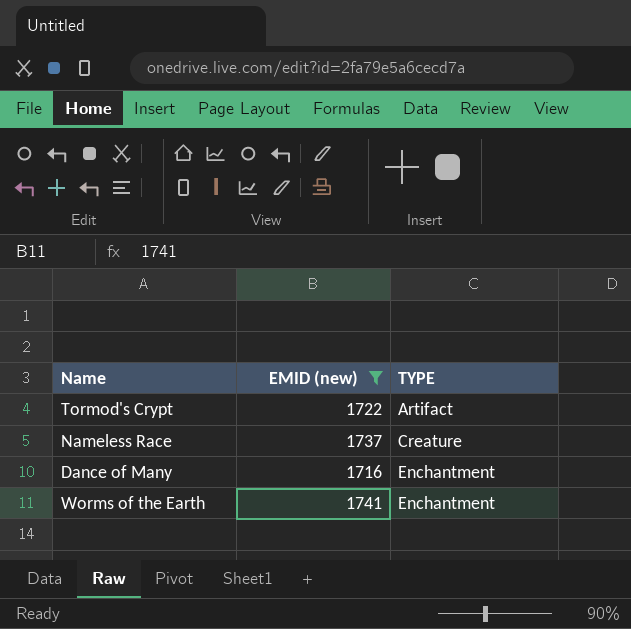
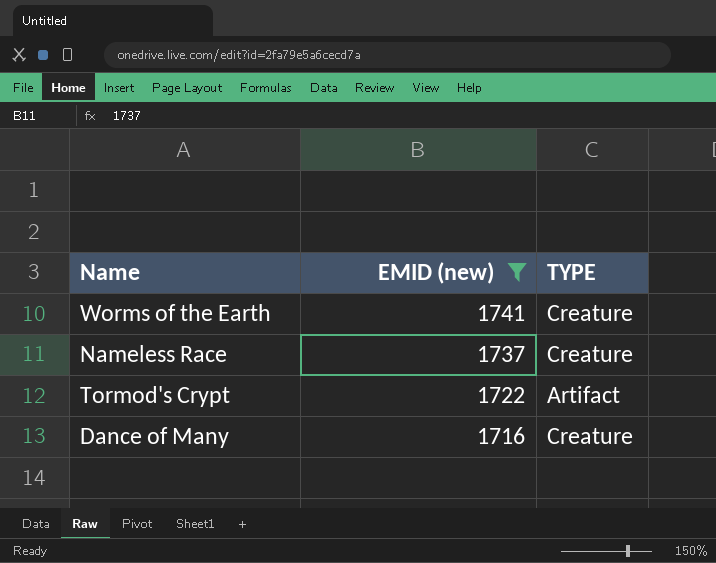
row order: TYPE ascending -> EMID (new) descending
Worms of the Earth | TYPE: Enchantment -> Creature
Dance of Many | TYPE: Enchantment -> Creature

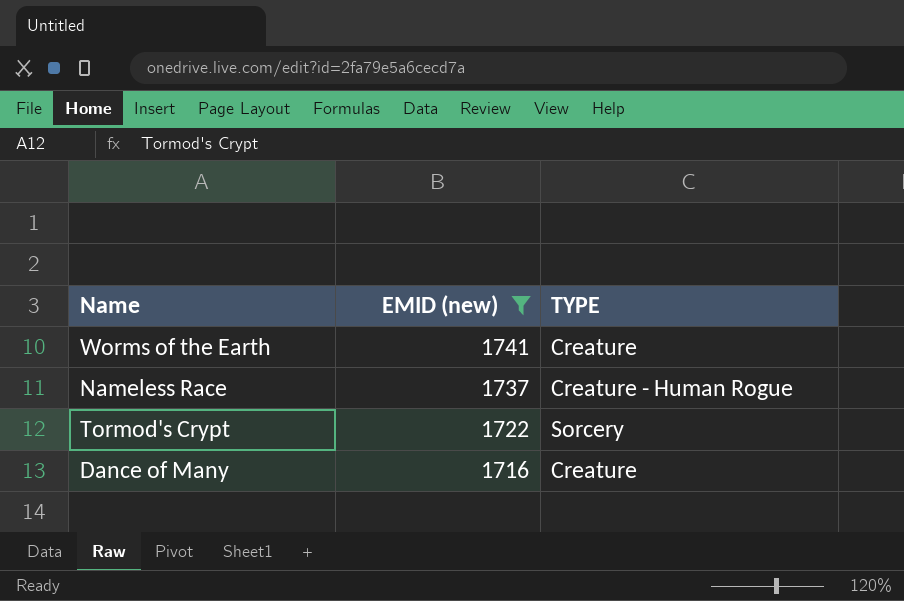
Nameless Race | TYPE: Creature -> Creature - Human Rogue
Tormod's Crypt | TYPE: Artifact -> Sorcery

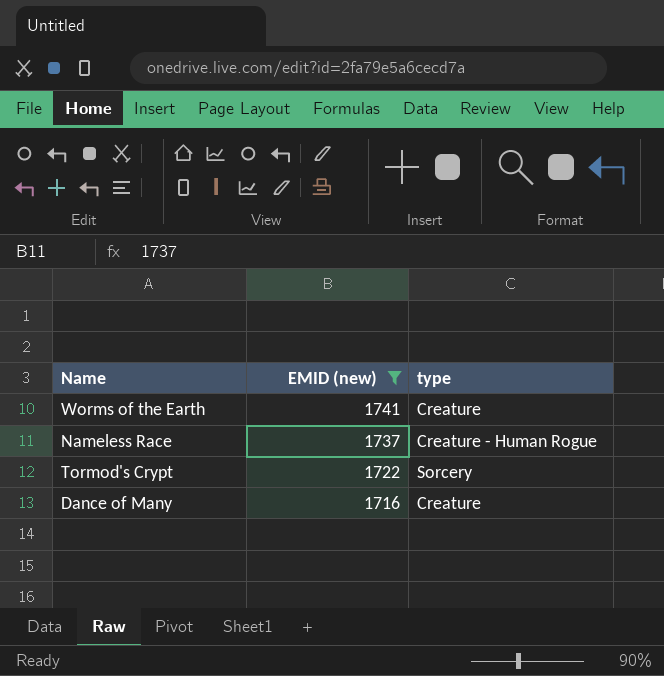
column name: TYPE -> type

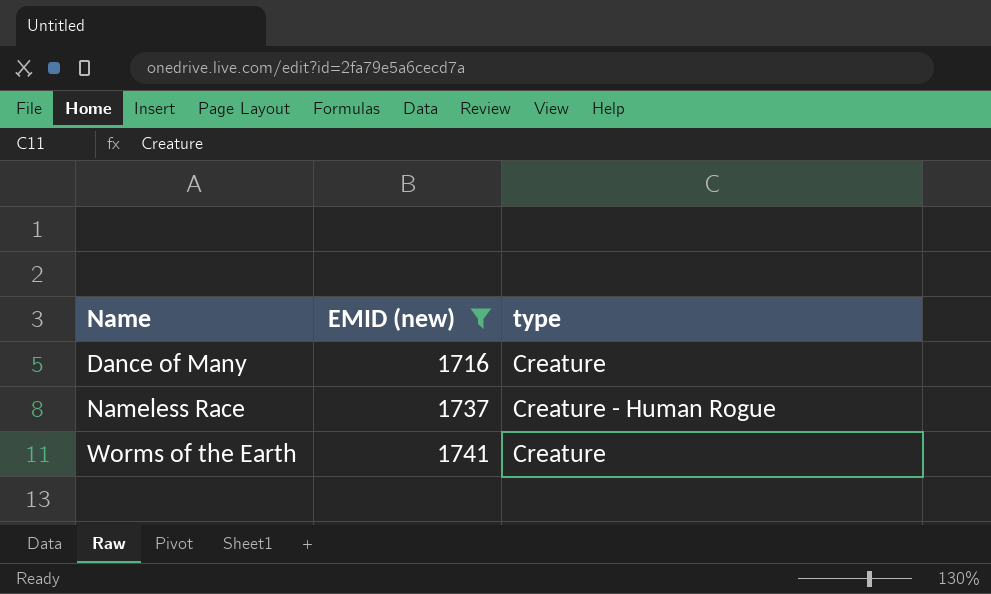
row order: EMID (new) descending -> Name ascending
row Tormod's Crypt: 1722 | Sorcery -> none

